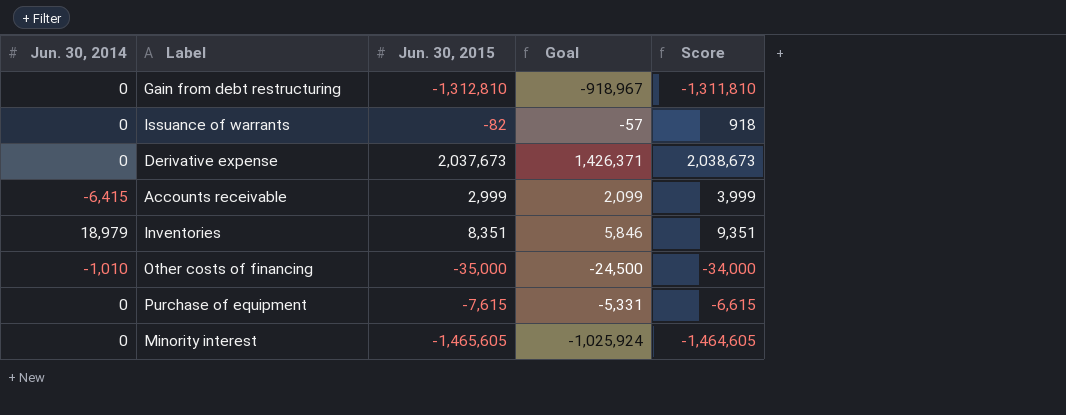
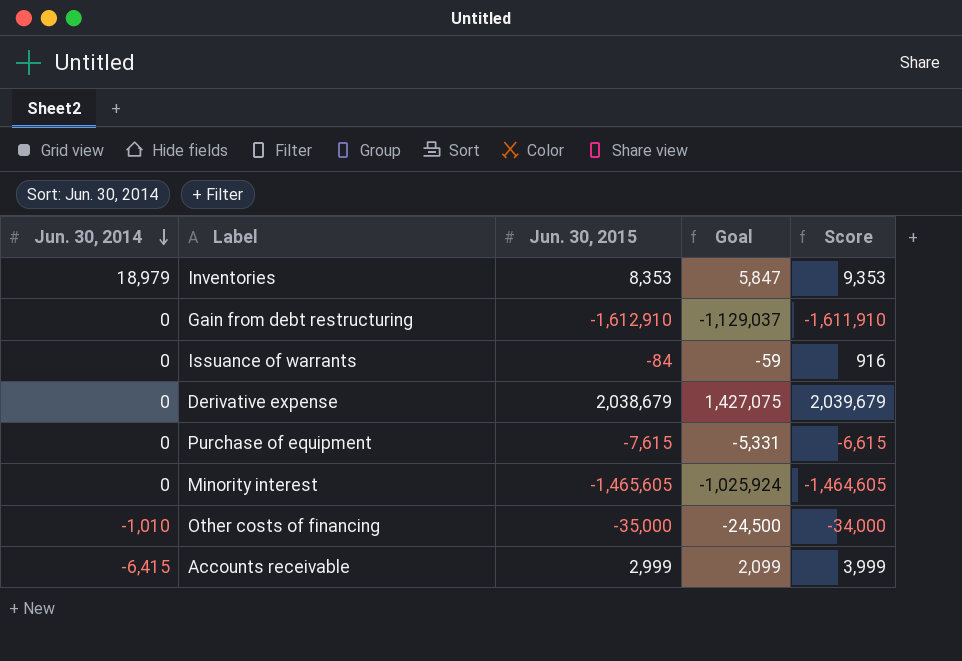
row order: none -> Jun. 30, 2014 descending
Inventories | Jun. 30, 2015: 8,351 -> 8,353
Inventories | Goal: 5,846 -> 5,847
Inventories | Score: 9,351 -> 9,353
Gain from debt restructuring | Jun. 30, 2015: -1,312,810 -> -1,612,910
Gain from debt restructuring | Goal: -918,967 -> -1,129,037
Gain from debt restructuring | Score: -1,311,810 -> -1,611,910
Issuance of warrants | Jun. 30, 2015: -82 -> -84
Issuance of warrants | Goal: -57 -> -59
Issuance of warrants | Score: 918 -> 916
Derivative expense | Jun. 30, 2015: 2,037,673 -> 2,038,679
Derivative expense | Goal: 1,426,371 -> 1,427,075
Derivative expense | Score: 2,038,673 -> 2,039,679

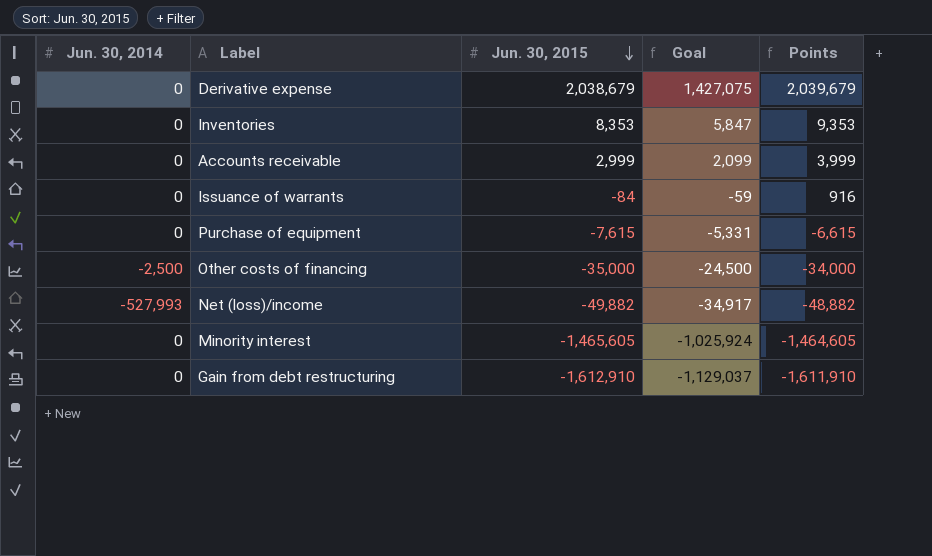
row order: Jun. 30, 2014 descending -> Jun. 30, 2015 descending
column name: Score -> Points
Inventories | Jun. 30, 2014: 18,979 -> 0
Accounts receivable | Jun. 30, 2014: -6,415 -> 0
Other costs of financing | Jun. 30, 2014: -1,010 -> -2,500
row Net (loss)/income: none -> -527,993 | -49,882 | -34,917 | -48,882

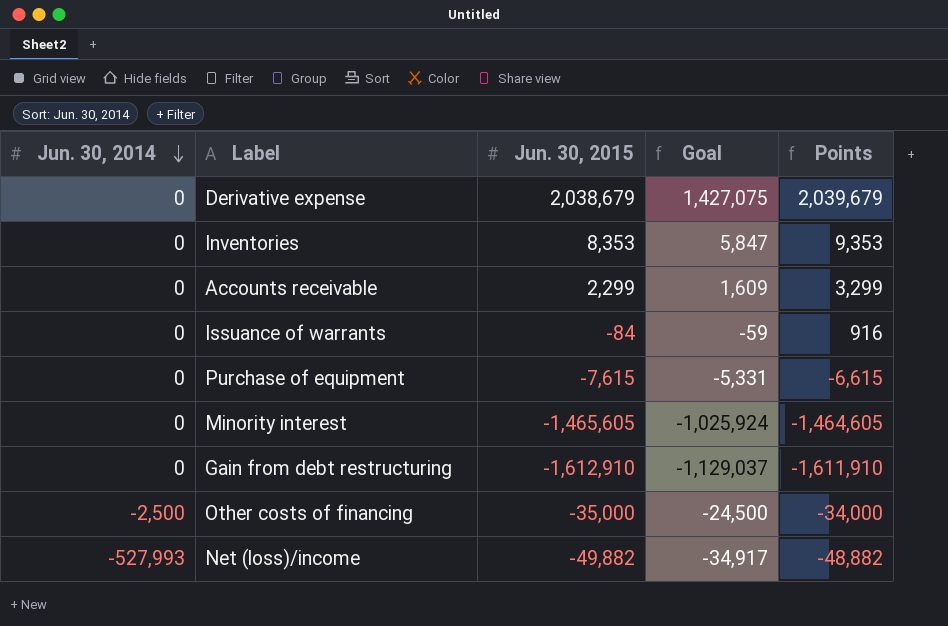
row order: Jun. 30, 2015 descending -> Jun. 30, 2014 descending
Accounts receivable | Jun. 30, 2015: 2,999 -> 2,299
Accounts receivable | Goal: 2,099 -> 1,609
Accounts receivable | Points: 3,999 -> 3,299

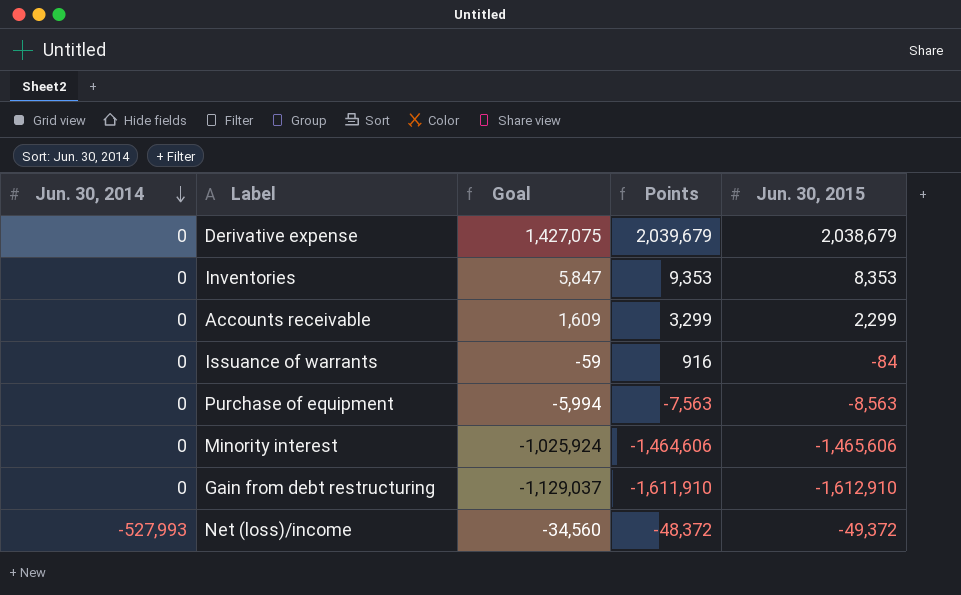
column Jun. 30, 2015 | position: 3 -> 5
row Other costs of financing: -2,500 | -35,000 | -24,500 | -34,000 -> none
Purchase of equipment | Goal: -5,331 -> -5,994
Purchase of equipment | Points: -6,615 -> -7,563
Purchase of equipment | Jun. 30, 2015: -7,615 -> -8,563
Minority interest | Points: -1,464,605 -> -1,464,606
Minority interest | Jun. 30, 2015: -1,465,605 -> -1,465,606
Net (loss)/income | Goal: -34,917 -> -34,560
Net (loss)/income | Points: -48,882 -> -48,372
Net (loss)/income | Jun. 30, 2015: -49,882 -> -49,372

